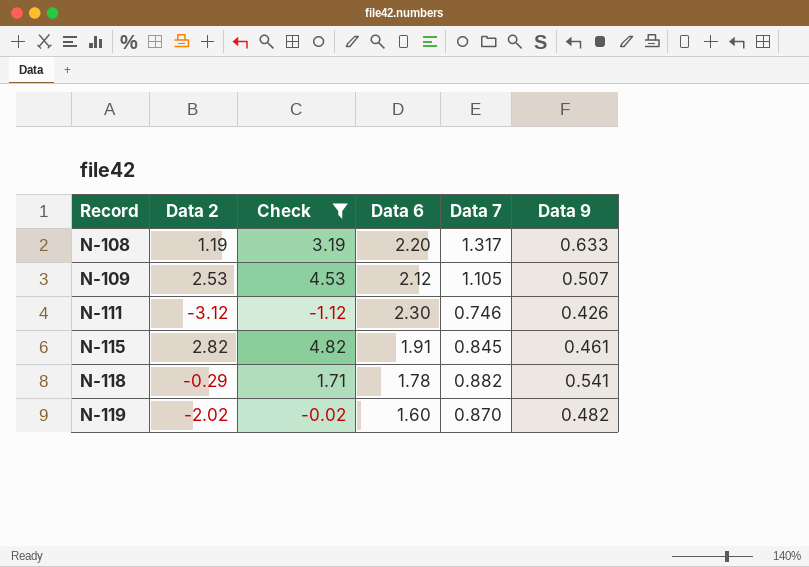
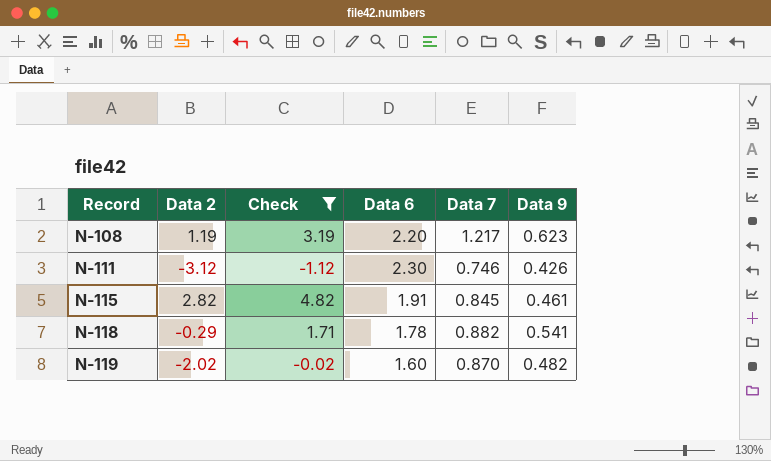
row N-109: 2.53 | 4.53 | 2.12 | 1.105 | 0.507 -> none
N-108 | Data 7: 1.317 -> 1.217
N-108 | Data 9: 0.633 -> 0.623

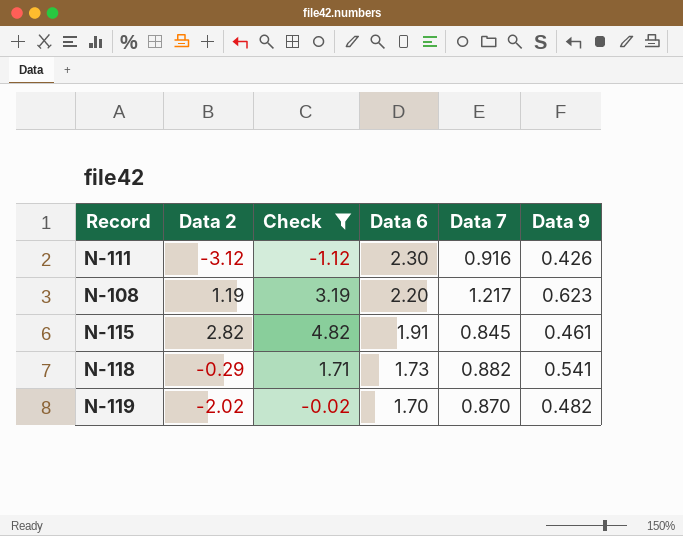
row order: Record ascending -> Data 6 descending
N-111 | Data 7: 0.746 -> 0.916
N-118 | Data 6: 1.78 -> 1.73
N-119 | Data 6: 1.60 -> 1.70

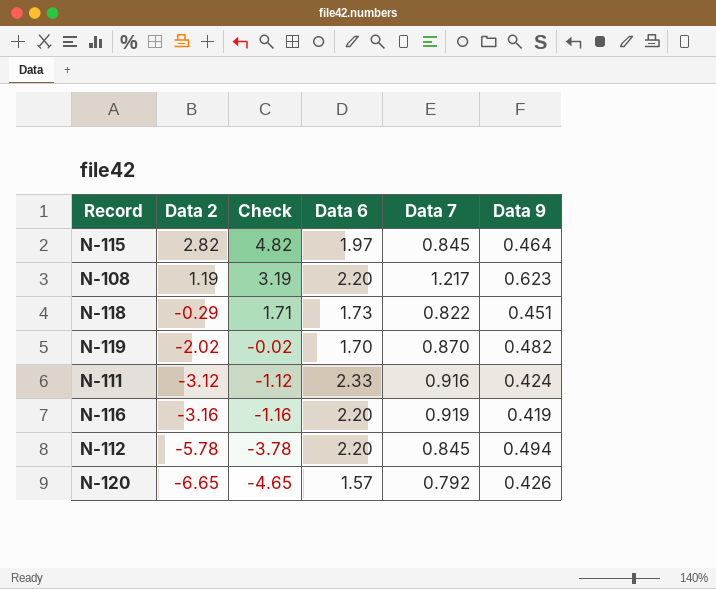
filter: Check >= -1.12 -> none
row order: Data 6 descending -> Data 2 descending
N-115 | Data 6: 1.91 -> 1.97
N-115 | Data 9: 0.461 -> 0.464
N-118 | Data 7: 0.882 -> 0.822
N-118 | Data 9: 0.541 -> 0.451
N-111 | Data 6: 2.30 -> 2.33
N-111 | Data 9: 0.426 -> 0.424

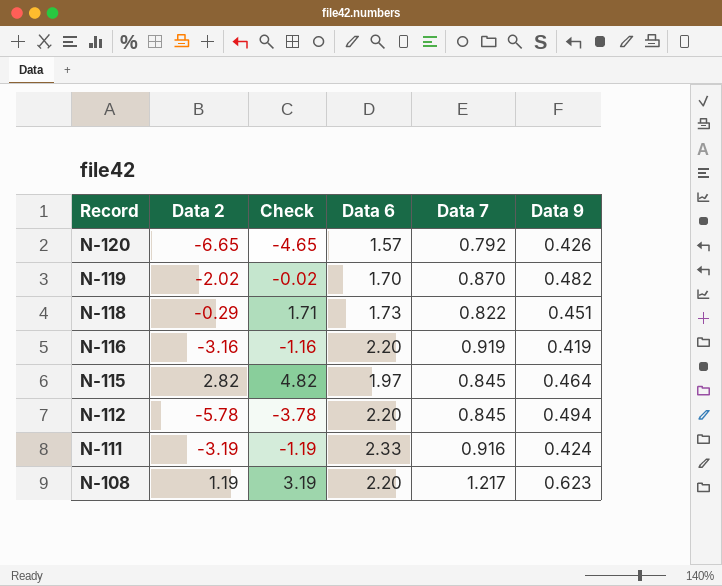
row order: Data 2 descending -> Record descending
N-111 | Data 2: -3.12 -> -3.19
N-111 | Check: -1.12 -> -1.19

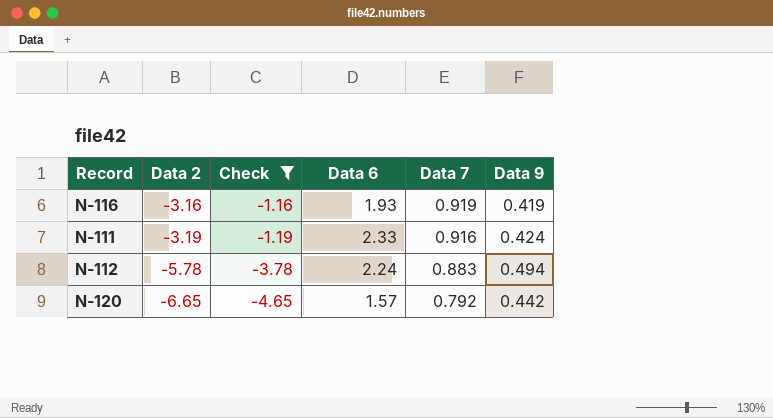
filter: none -> Check <= -1.16
row order: Record descending -> Data 2 descending
N-116 | Data 6: 2.20 -> 1.93
N-112 | Data 6: 2.20 -> 2.24
N-112 | Data 7: 0.845 -> 0.883
N-120 | Data 9: 0.426 -> 0.442

